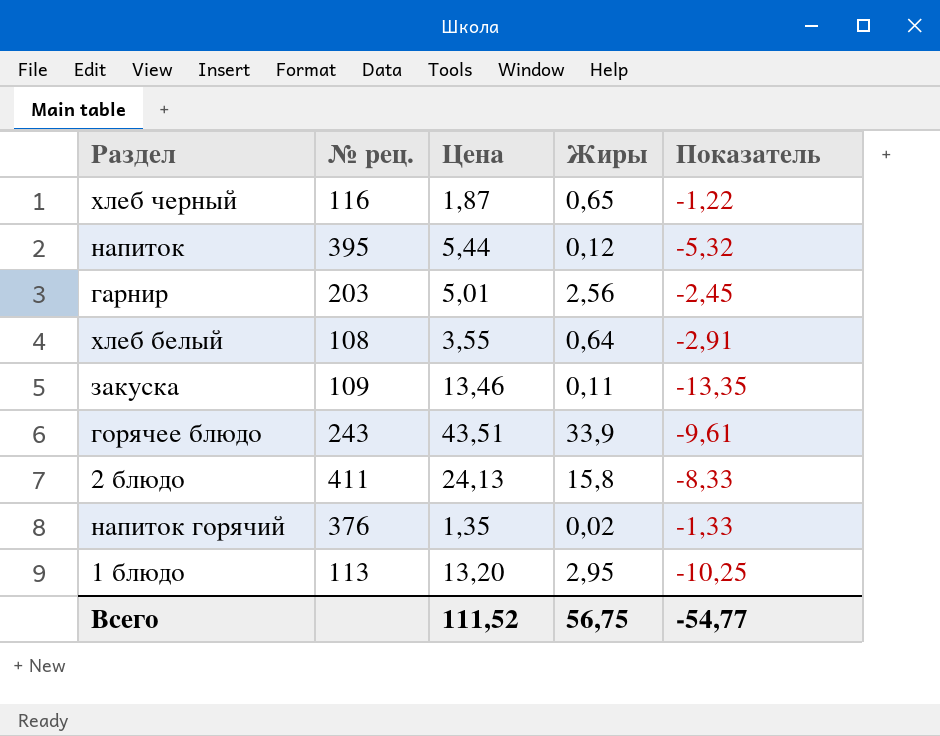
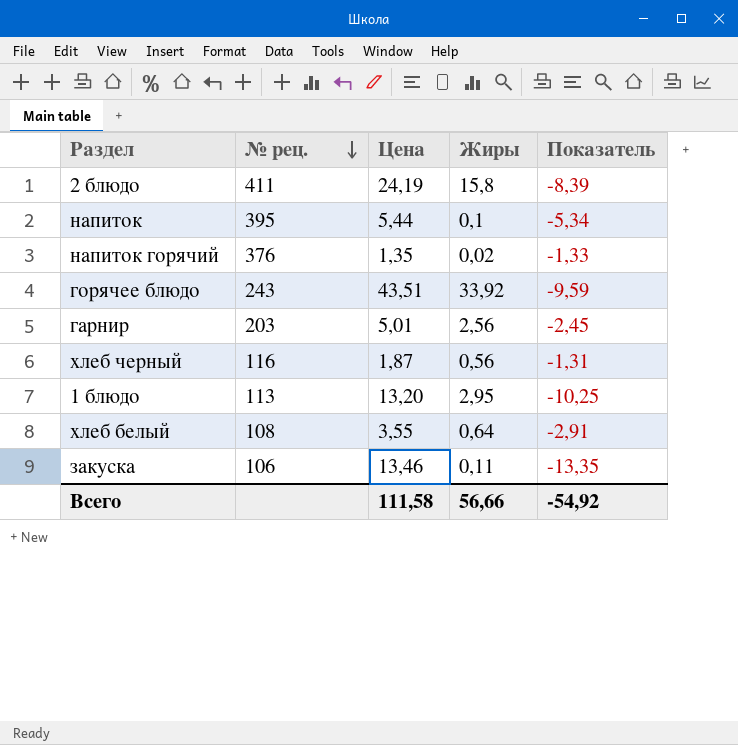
row order: none -> № рец. descending
2 блюдо | Цена: 24,13 -> 24,19
2 блюдо | Показатель: -8,33 -> -8,39
напиток | Жиры: 0,12 -> 0,1
напиток | Показатель: -5,32 -> -5,34
горячее блюдо | Жиры: 33,9 -> 33,92
горячее блюдо | Показатель: -9,61 -> -9,59
хлеб черный | Жиры: 0,65 -> 0,56
хлеб черный | Показатель: -1,22 -> -1,31
закуска | № рец.: 109 -> 106
Всего | Цена: 111,52 -> 111,58
Всего | Жиры: 56,75 -> 56,66
Всего | Показатель: -54,77 -> -54,92

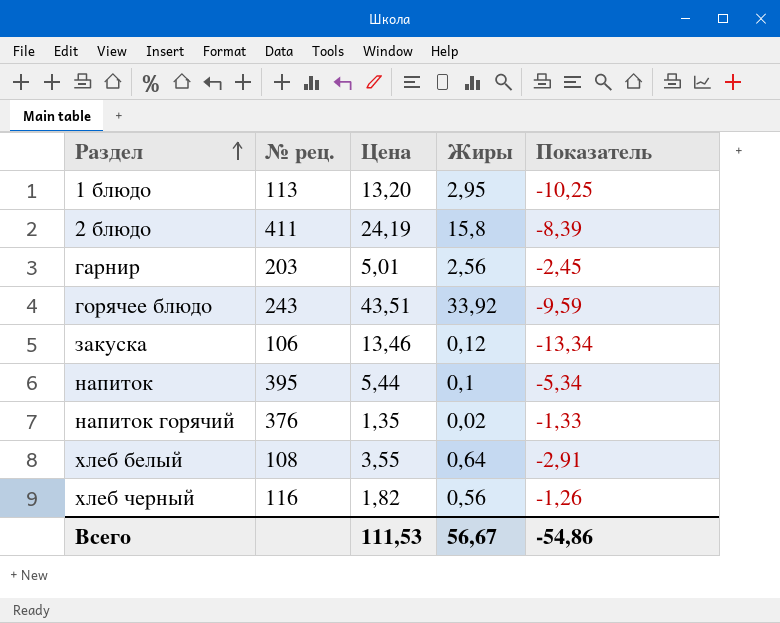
row order: № рец. descending -> Раздел ascending
закуска | Жиры: 0,11 -> 0,12
закуска | Показатель: -13,35 -> -13,34
хлеб черный | Цена: 1,87 -> 1,82
хлеб черный | Показатель: -1,31 -> -1,26
Всего | Цена: 111,58 -> 111,53
Всего | Жиры: 56,66 -> 56,67
Всего | Показатель: -54,92 -> -54,86

